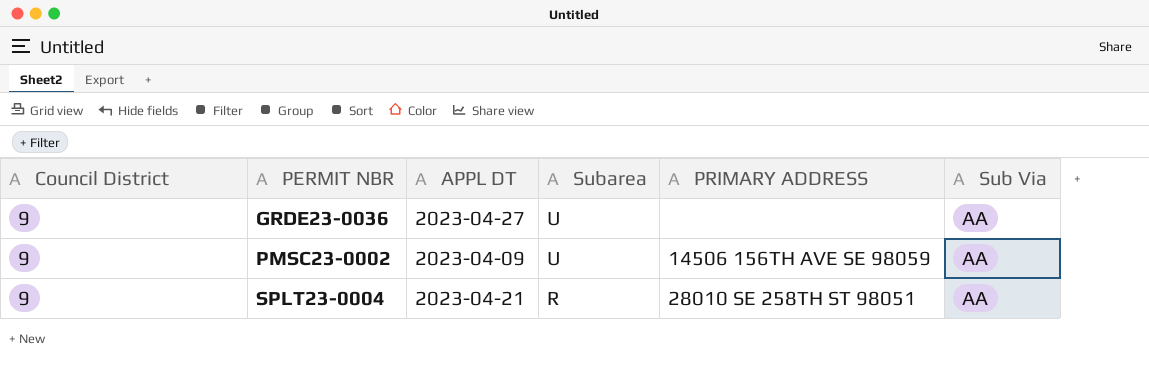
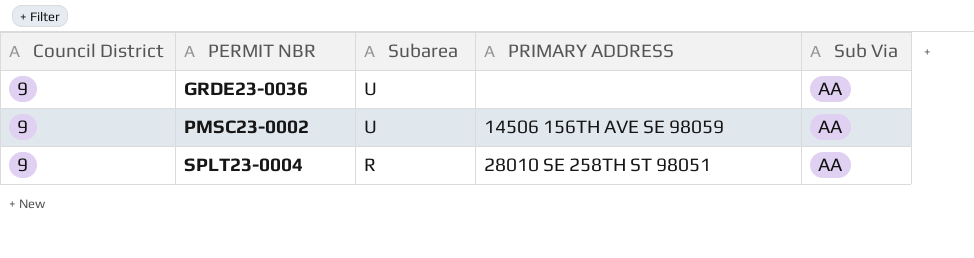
column APPL DT | position: 3 -> none

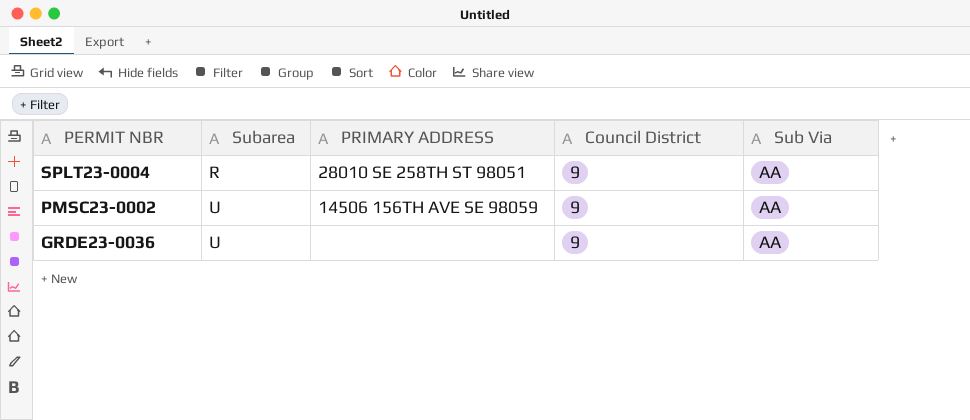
row order: PERMIT NBR ascending -> PERMIT NBR descending
column Council District | position: 1 -> 4

